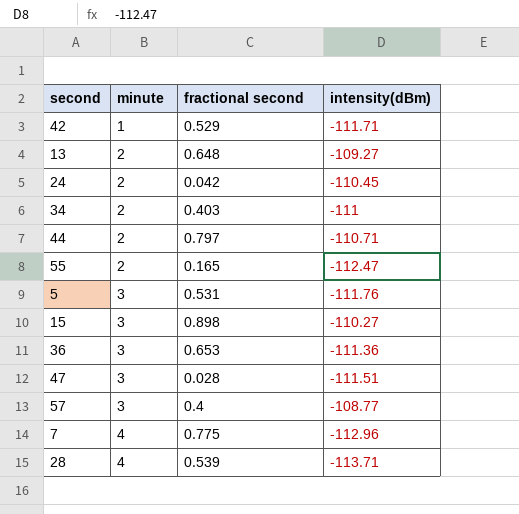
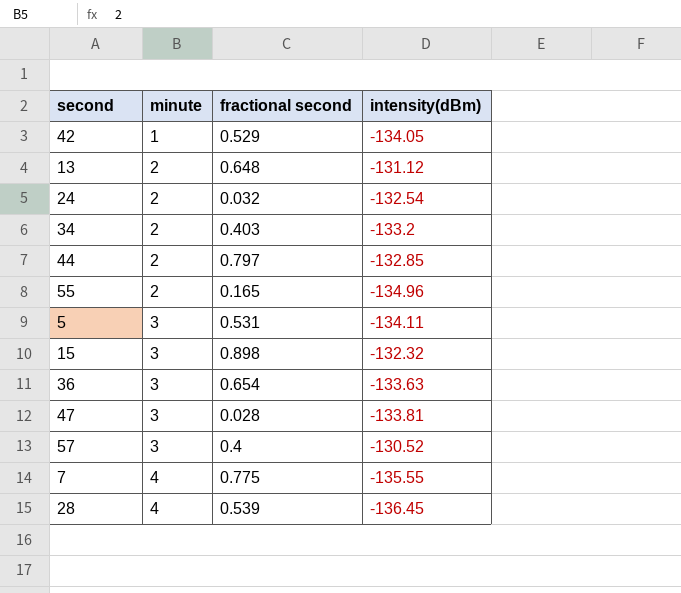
42 | intensity(dBm): -111.71 -> -134.05
13 | intensity(dBm): -109.27 -> -131.12
24 | fractional second: 0.042 -> 0.032
24 | intensity(dBm): -110.45 -> -132.54
34 | intensity(dBm): -111 -> -133.2
44 | intensity(dBm): -110.71 -> -132.85
55 | intensity(dBm): -112.47 -> -134.96
5 | intensity(dBm): -111.76 -> -134.11
15 | intensity(dBm): -110.27 -> -132.32
36 | fractional second: 0.653 -> 0.654
36 | intensity(dBm): -111.36 -> -133.63
47 | intensity(dBm): -111.51 -> -133.81
57 | intensity(dBm): -108.77 -> -130.52
7 | intensity(dBm): -112.96 -> -135.55
28 | intensity(dBm): -113.71 -> -136.45

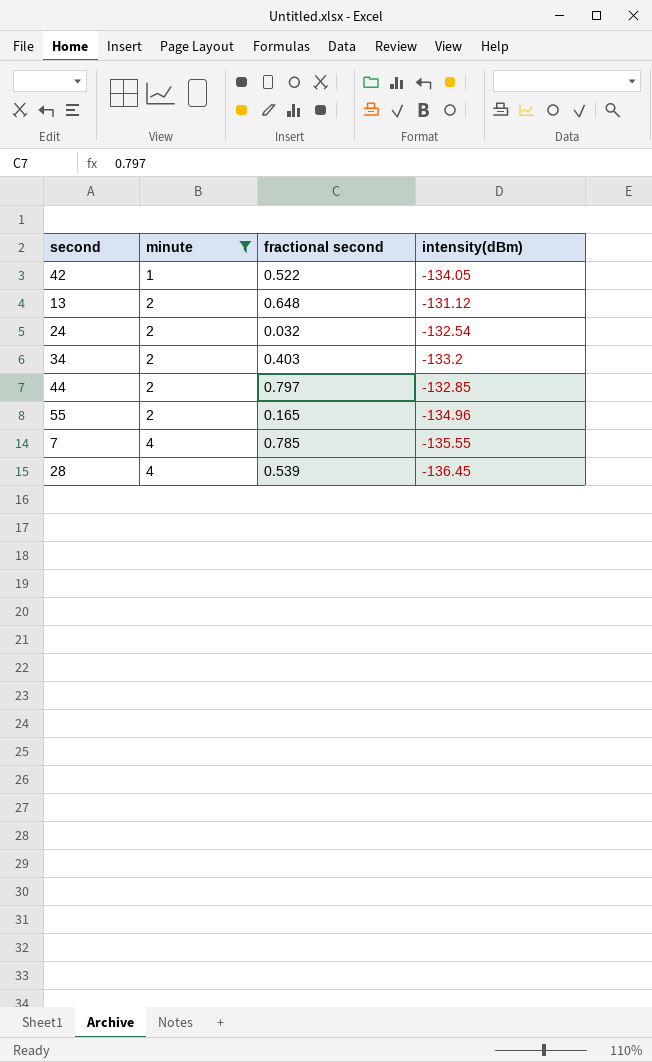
filter: none -> minute != 3
42 | fractional second: 0.529 -> 0.522
7 | fractional second: 0.775 -> 0.785

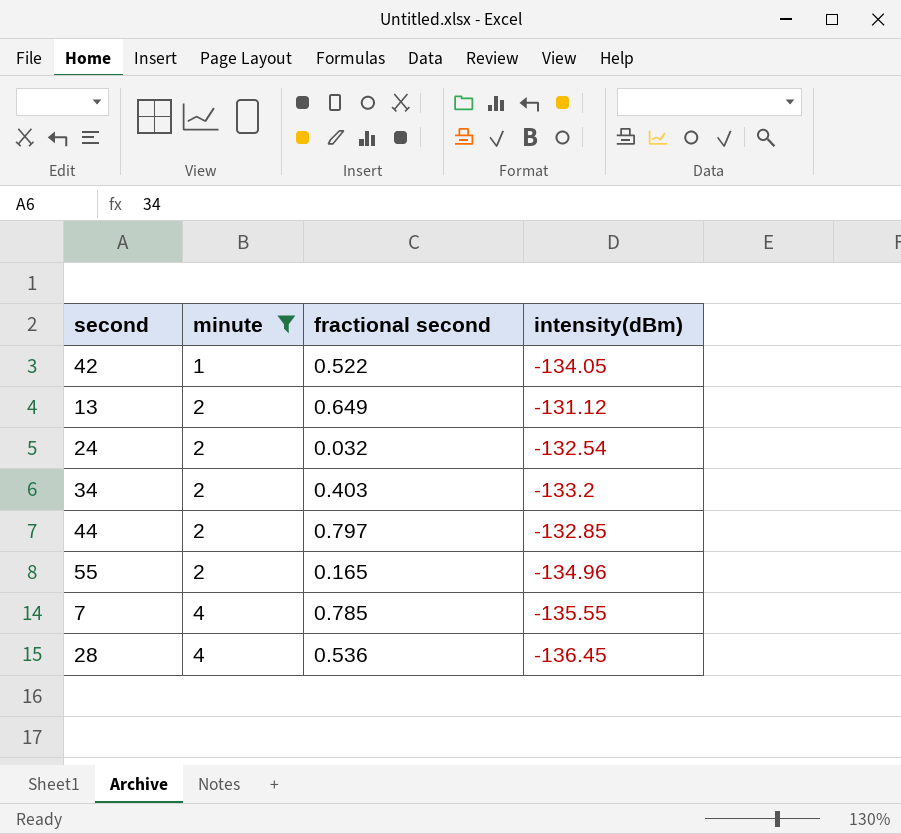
13 | fractional second: 0.648 -> 0.649
28 | fractional second: 0.539 -> 0.536

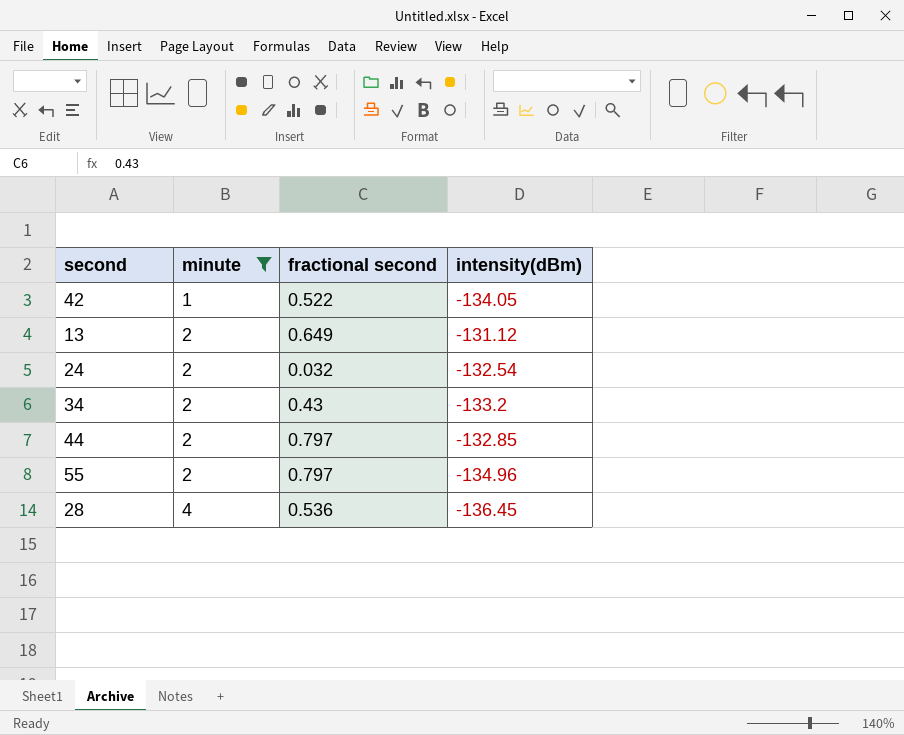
row 7: 4 | 0.785 | -135.55 -> none
34 | fractional second: 0.403 -> 0.43
55 | fractional second: 0.165 -> 0.797

